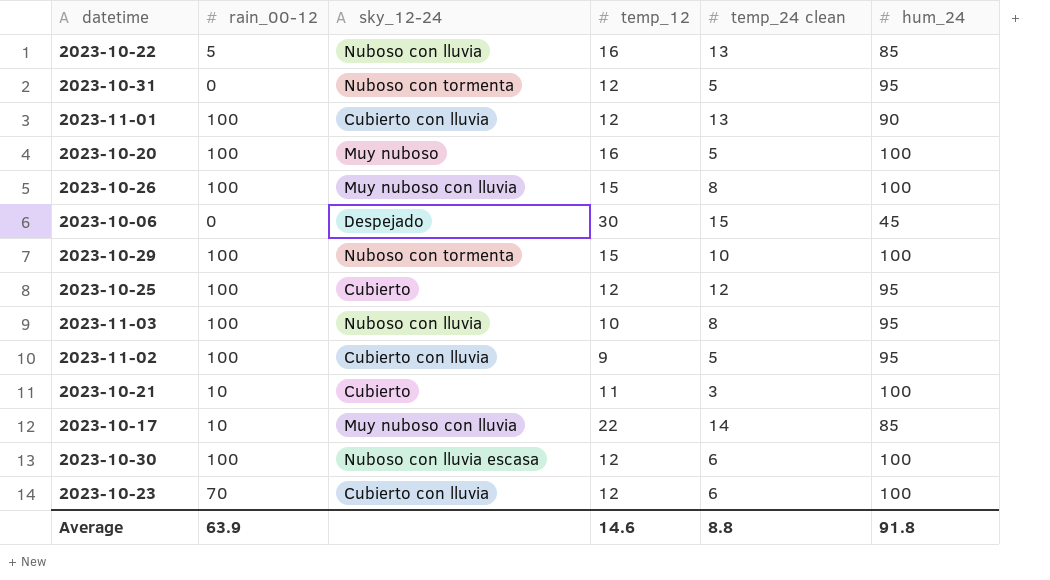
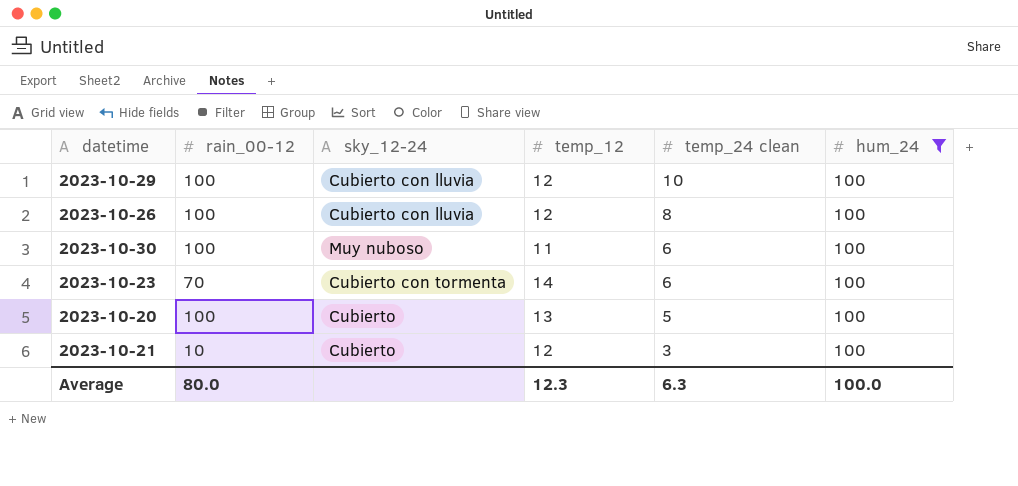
filter: none -> hum_24 = 100
row order: none -> temp_24 clean descending
2023-10-29 | sky_12-24: Nuboso con tormenta -> Cubierto con lluvia
2023-10-29 | temp_12: 15 -> 12
2023-10-26 | sky_12-24: Muy nuboso con lluvia -> Cubierto con lluvia
2023-10-26 | temp_12: 15 -> 12
2023-10-30 | sky_12-24: Nuboso con lluvia escasa -> Muy nuboso
2023-10-30 | temp_12: 12 -> 11
2023-10-23 | sky_12-24: Cubierto con lluvia -> Cubierto con tormenta
2023-10-23 | temp_12: 12 -> 14
2023-10-20 | sky_12-24: Muy nuboso -> Cubierto
2023-10-20 | temp_12: 16 -> 13
2023-10-21 | temp_12: 11 -> 12
Average | rain_00-12: 63.9 -> 80.0
Average | temp_12: 14.6 -> 12.3
Average | temp_24 clean: 8.8 -> 6.3
Average | hum_24: 91.8 -> 100.0

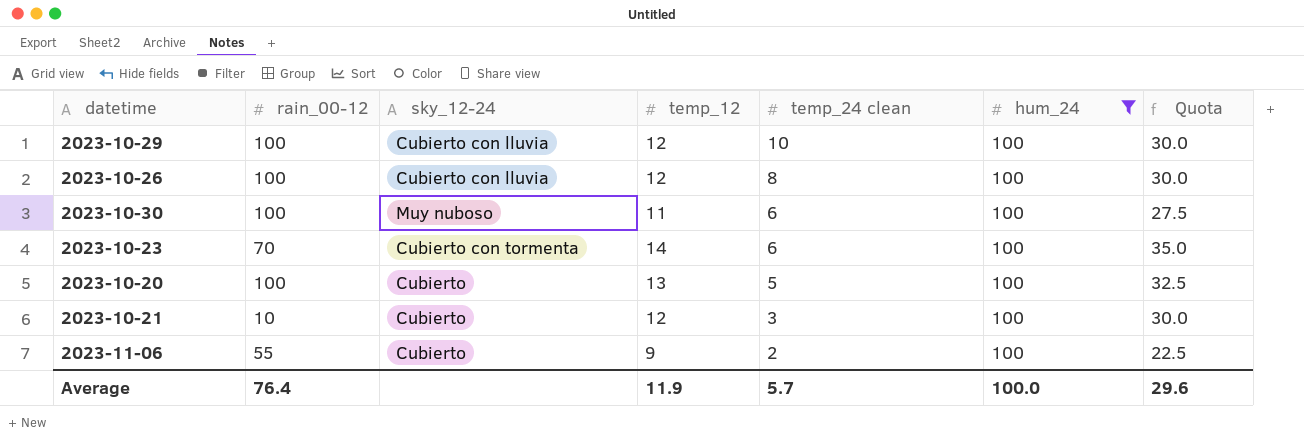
column Quota | formula: none -> [temp_12] * 2.5
row 2023-11-06: none -> 55 | Cubierto | 9 | 2 | 100 | 22.5
Average | rain_00-12: 80.0 -> 76.4
Average | temp_12: 12.3 -> 11.9
Average | temp_24 clean: 6.3 -> 5.7

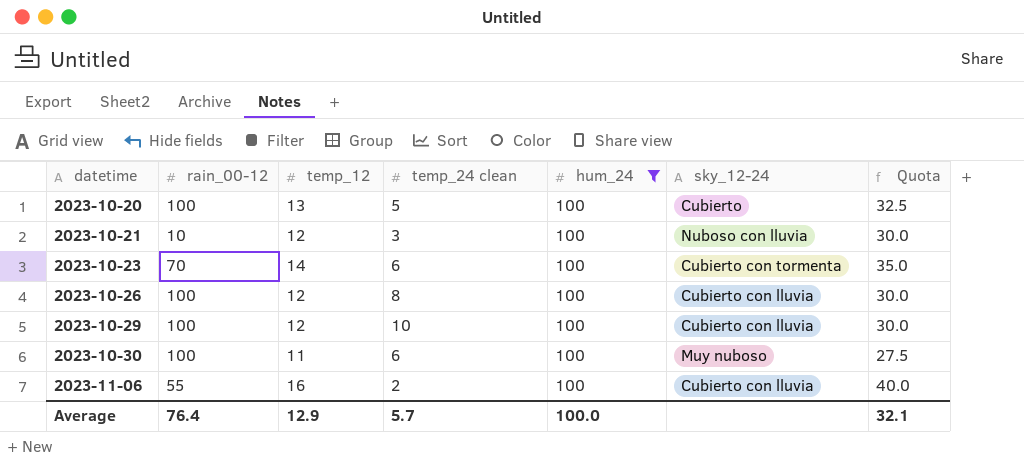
row order: temp_24 clean descending -> datetime ascending
column sky_12-24 | position: 3 -> 6
2023-10-21 | sky_12-24: Cubierto -> Nuboso con lluvia
2023-11-06 | temp_12: 9 -> 16
2023-11-06 | sky_12-24: Cubierto -> Cubierto con lluvia
2023-11-06 | Quota: 22.5 -> 40.0
Average | temp_12: 11.9 -> 12.9
Average | Quota: 29.6 -> 32.1

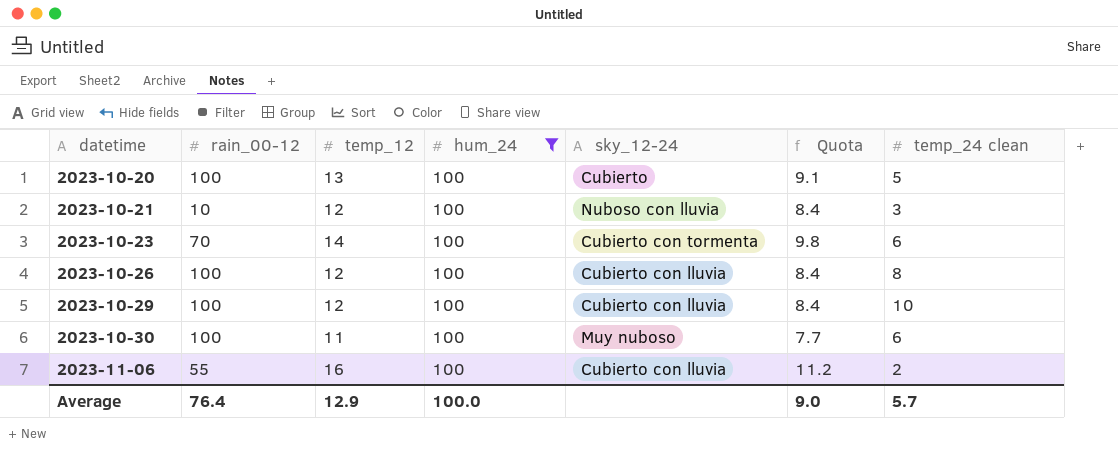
column Quota | formula: [temp_12] * 2.5 -> [temp_12] * 0.7
column temp_24 clean | position: 4 -> 7
Average | Quota: 32.1 -> 9.0

